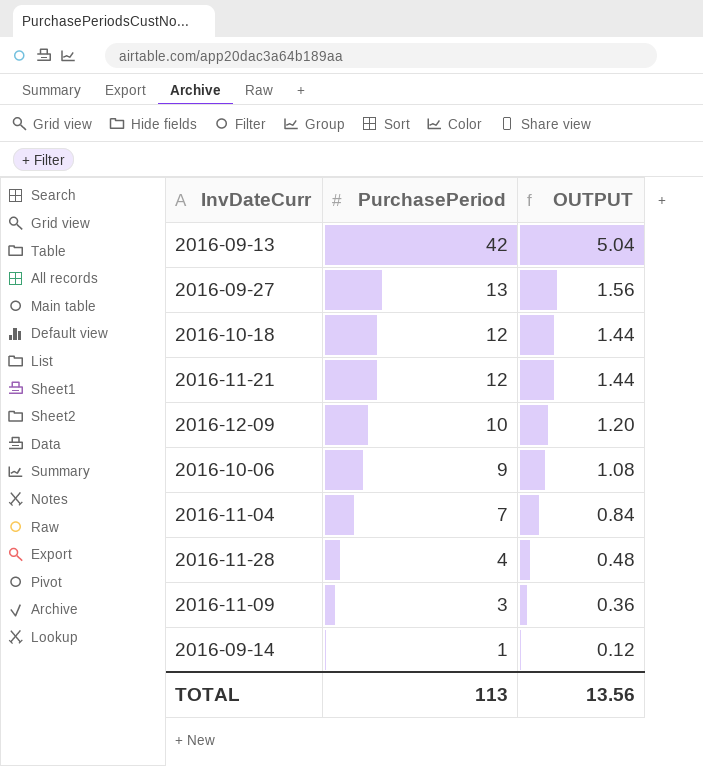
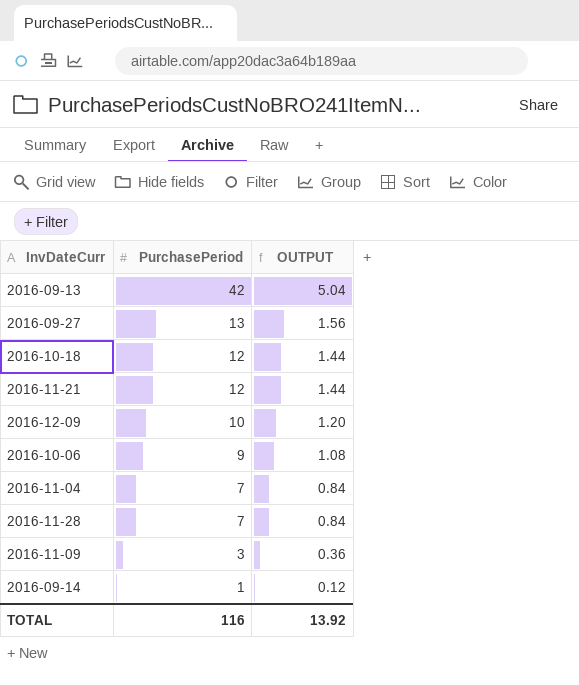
2016-11-28 | PurchasePeriod: 4 -> 7
2016-11-28 | OUTPUT: 0.48 -> 0.84
TOTAL | PurchasePeriod: 113 -> 116
TOTAL | OUTPUT: 13.56 -> 13.92

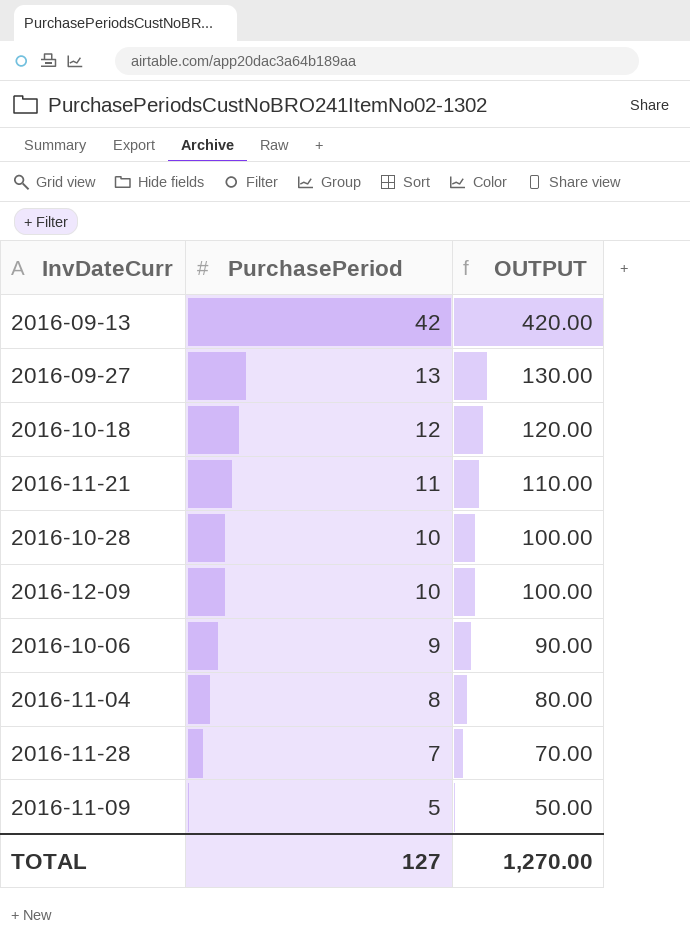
column OUTPUT | formula: [PurchasePeriod] * 0.12 -> [PurchasePeriod] * 10
row 2016-09-14: 1 | 0.12 -> none
2016-11-21 | PurchasePeriod: 12 -> 11
row 2016-10-28: none -> 10 | 100.00
2016-11-04 | PurchasePeriod: 7 -> 8
2016-11-09 | PurchasePeriod: 3 -> 5
TOTAL | PurchasePeriod: 116 -> 127
TOTAL | OUTPUT: 13.92 -> 1,270.00

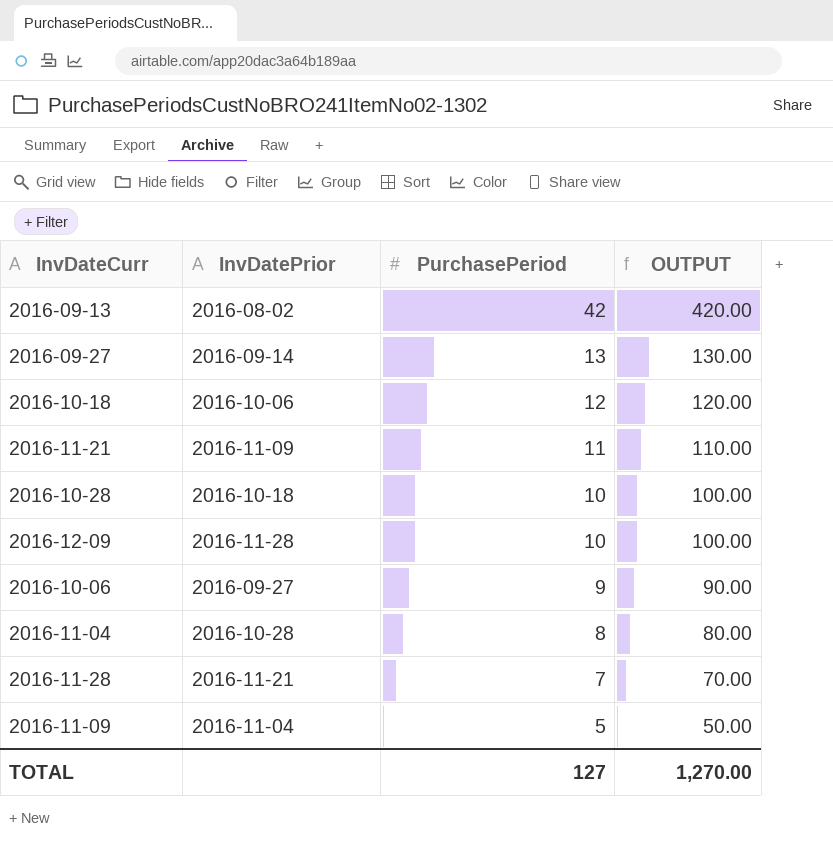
column InvDatePrior | position: none -> 2

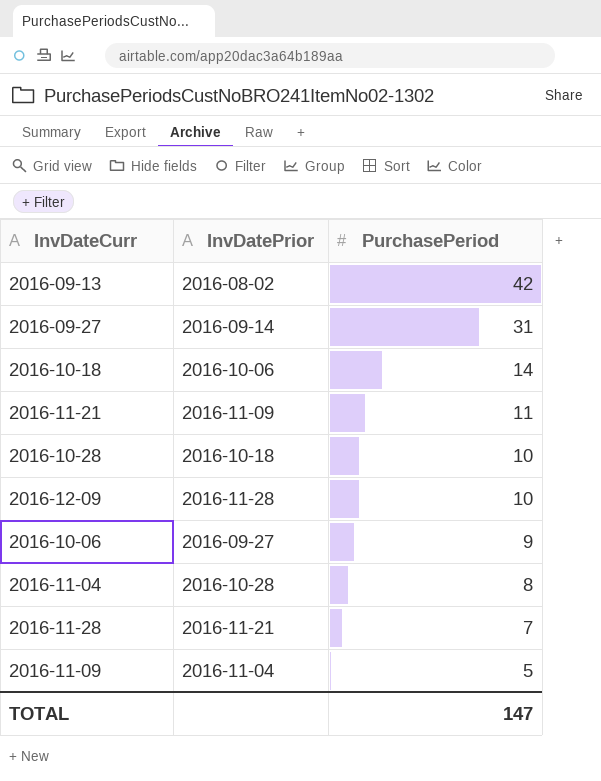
column OUTPUT | formula: [PurchasePeriod] * 10 -> none
2016-09-27 | PurchasePeriod: 13 -> 31
2016-10-18 | PurchasePeriod: 12 -> 14
TOTAL | PurchasePeriod: 127 -> 147

